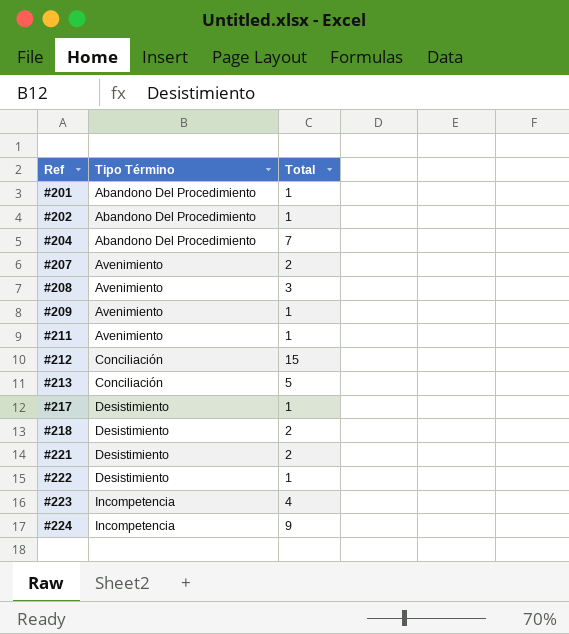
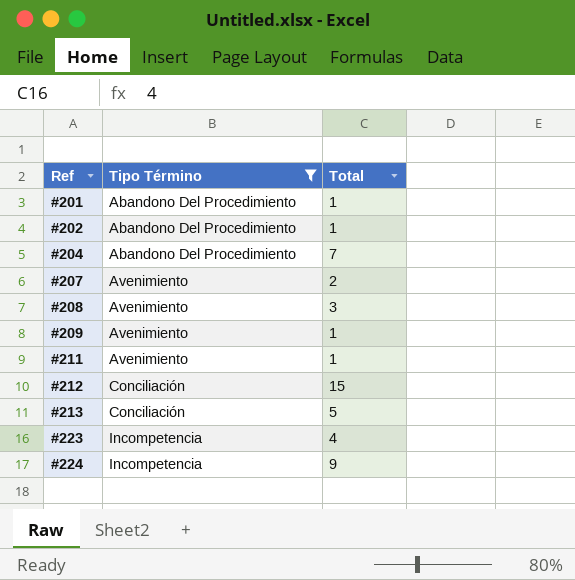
filter: none -> Tipo Término != Desistimiento

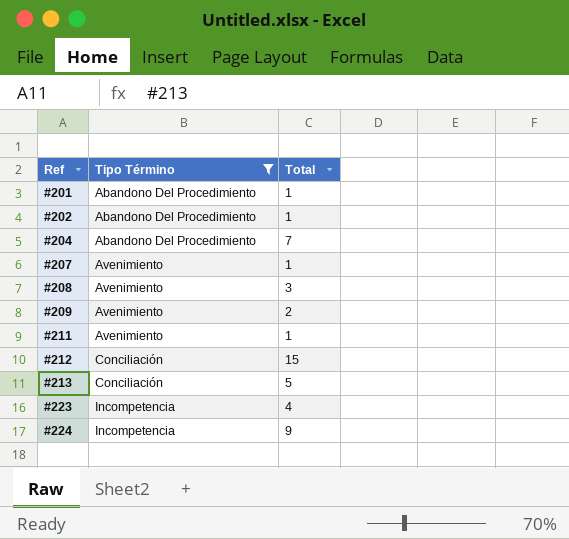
#207 | Total: 2 -> 1
#209 | Total: 1 -> 2

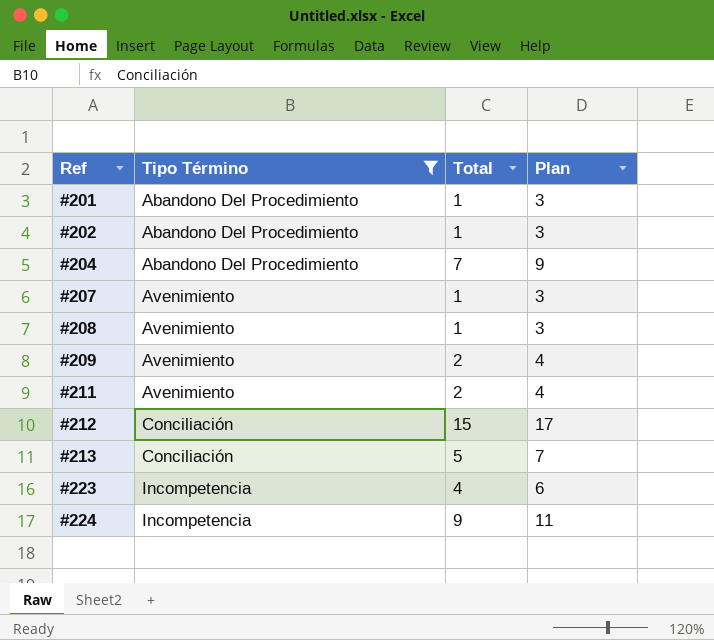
column Plan | formula: none -> [Total] + 2
#208 | Total: 3 -> 1
#211 | Total: 1 -> 2

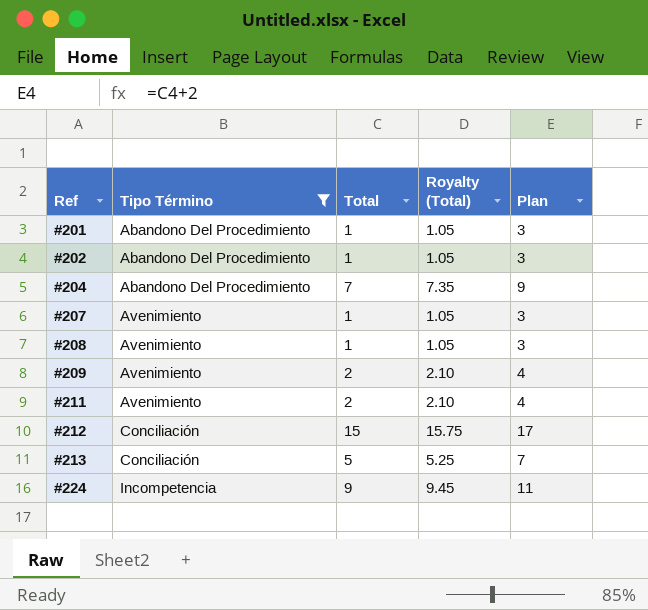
column Royalty (Total) | formula: none -> [Total] * 1.05
row #223: Incompetencia | 4 | 6 -> none

